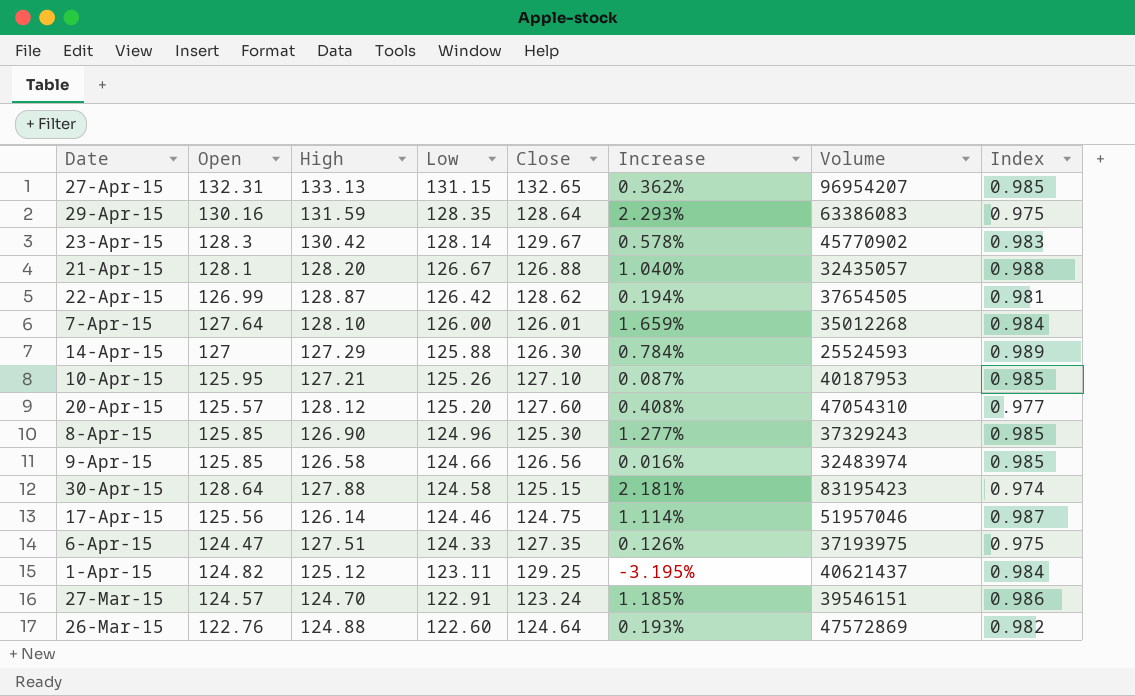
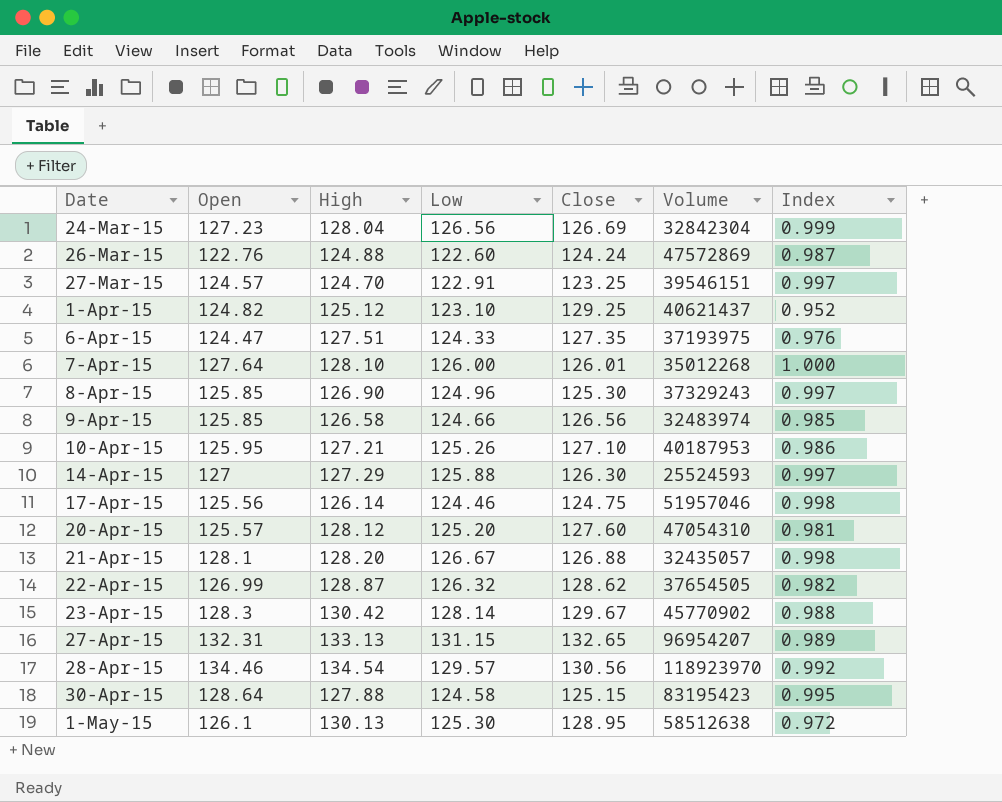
row order: Low descending -> Date ascending
column Increase | formula: ([High] - [Close]) / [Close] -> none
column Index | formula: [Low] / [High] -> [Low] / [Close]
row 29-Apr-15: 130.16 | 131.59 | 128.35 | 128.64 | 2.293% | 63386083 | 0.975 -> none
row 24-Mar-15: none -> 127.23 | 128.04 | 126.56 | 126.69 | 32842304 | 0.999
26-Mar-15 | Close: 124.64 -> 124.24
27-Mar-15 | Close: 123.24 -> 123.25
1-Apr-15 | Low: 123.11 -> 123.10
22-Apr-15 | Low: 126.42 -> 126.32
row 28-Apr-15: none -> 134.46 | 134.54 | 129.57 | 130.56 | 118923970 | 0.992
row 1-May-15: none -> 126.1 | 130.13 | 125.30 | 128.95 | 58512638 | 0.972

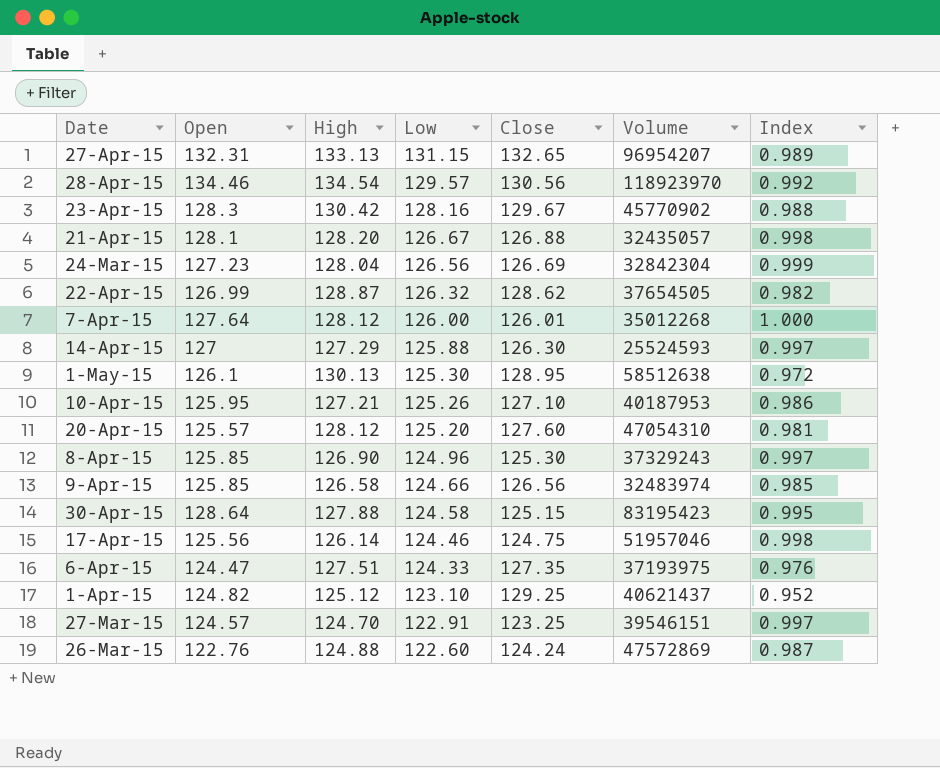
row order: Date ascending -> Low descending
23-Apr-15 | Low: 128.14 -> 128.16
7-Apr-15 | High: 128.10 -> 128.12

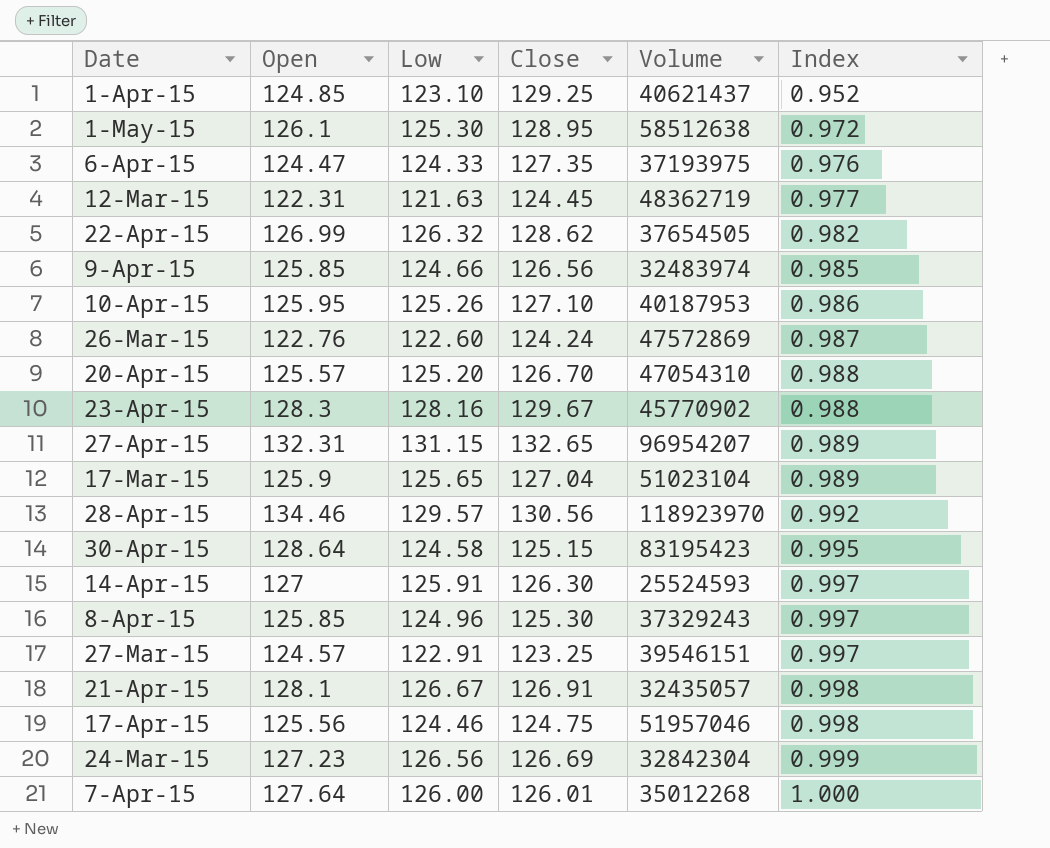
row order: Low descending -> Index ascending
column High | position: 3 -> none
1-Apr-15 | Open: 124.82 -> 124.85
row 12-Mar-15: none -> 122.31 | 121.63 | 124.45 | 48362719 | 0.977
20-Apr-15 | Close: 127.60 -> 126.70
20-Apr-15 | Index: 0.981 -> 0.988
row 17-Mar-15: none -> 125.9 | 125.65 | 127.04 | 51023104 | 0.989
14-Apr-15 | Low: 125.88 -> 125.91
21-Apr-15 | Close: 126.88 -> 126.91

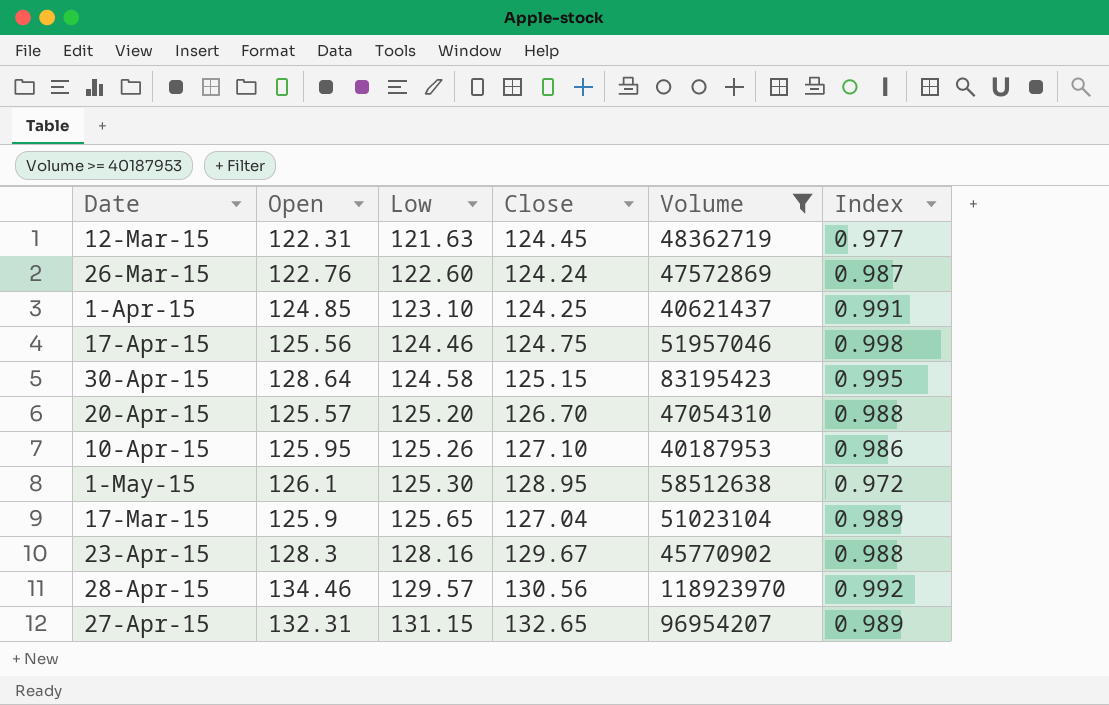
filter: none -> Volume >= 40187953
row order: Index ascending -> Low ascending
1-Apr-15 | Close: 129.25 -> 124.25
1-Apr-15 | Index: 0.952 -> 0.991

